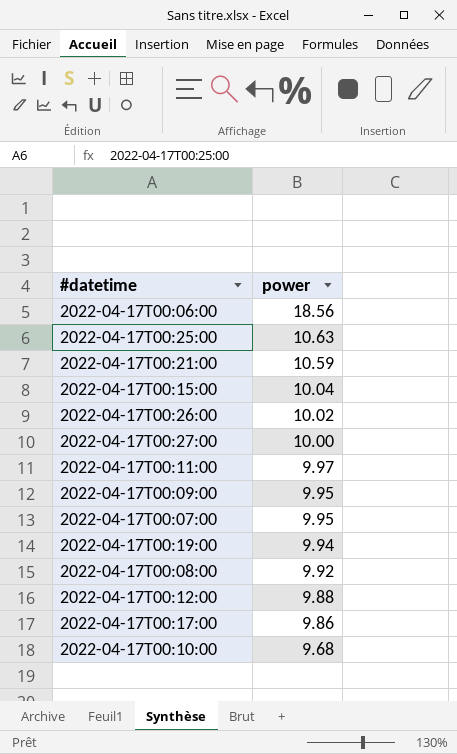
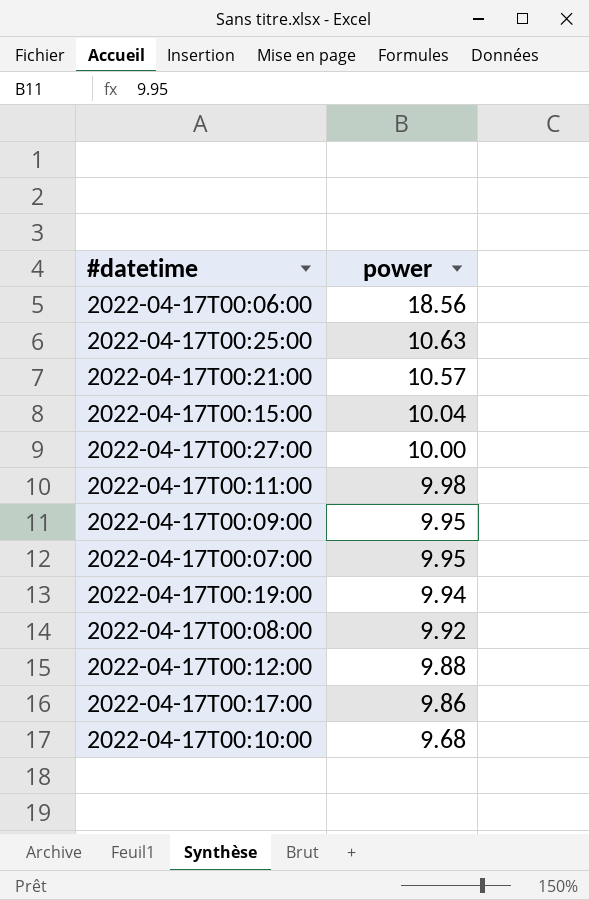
row 2022-04-17T00:26:00: 10.02 -> none
2022-04-17T00:21:00 | power: 10.59 -> 10.57
2022-04-17T00:11:00 | power: 9.97 -> 9.98

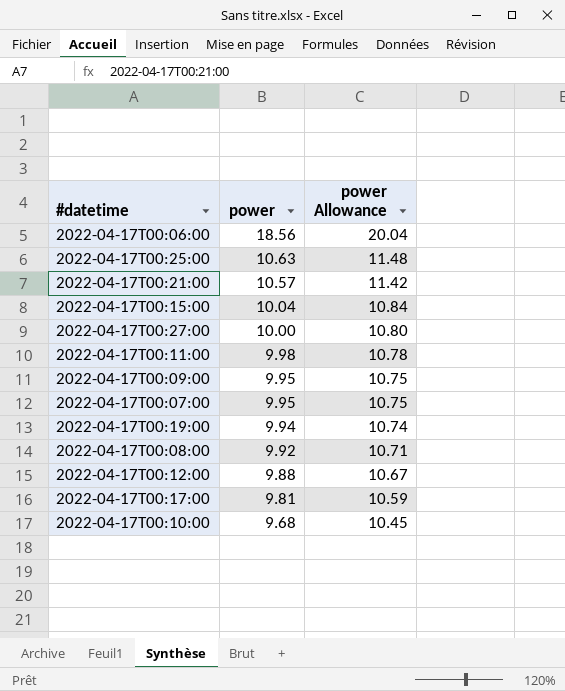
column power Allowance | formula: none -> [power] * 1.08
2022-04-17T00:17:00 | power: 9.86 -> 9.81

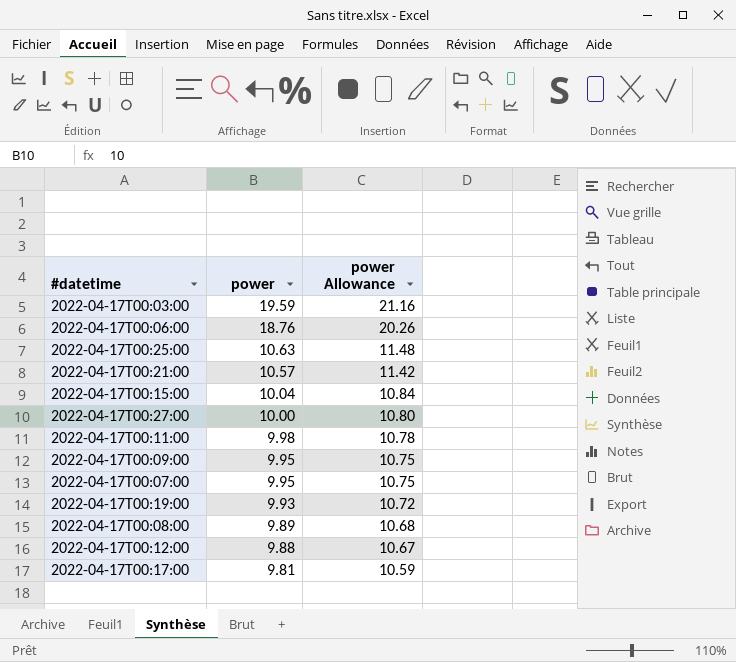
row 2022-04-17T00:10:00: 9.68 | 10.45 -> none
row 2022-04-17T00:03:00: none -> 19.59 | 21.16
2022-04-17T00:06:00 | power: 18.56 -> 18.76
2022-04-17T00:06:00 | power Allowance: 20.04 -> 20.26
2022-04-17T00:19:00 | power: 9.94 -> 9.93
2022-04-17T00:19:00 | power Allowance: 10.74 -> 10.72
2022-04-17T00:08:00 | power: 9.92 -> 9.89
2022-04-17T00:08:00 | power Allowance: 10.71 -> 10.68

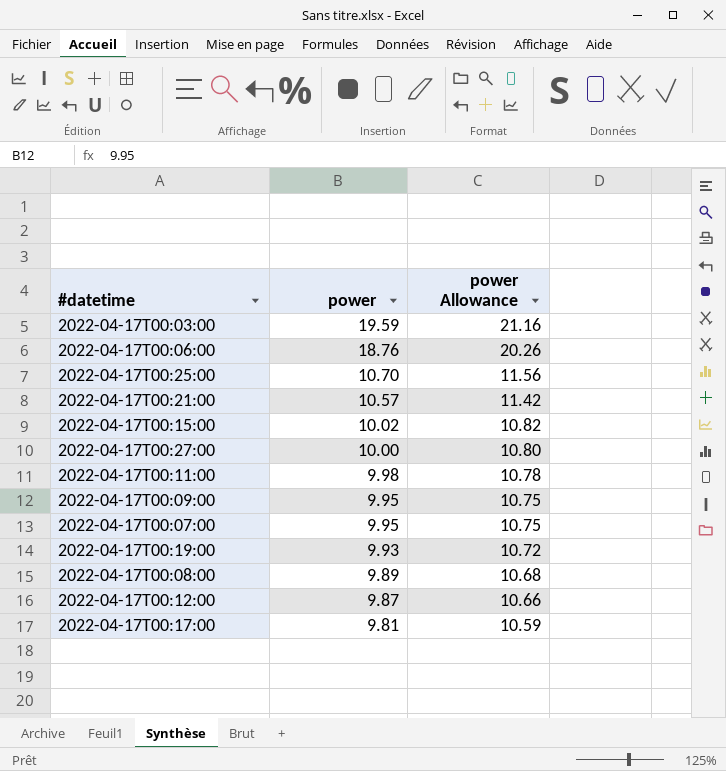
2022-04-17T00:25:00 | power: 10.63 -> 10.70
2022-04-17T00:25:00 | power Allowance: 11.48 -> 11.56
2022-04-17T00:15:00 | power: 10.04 -> 10.02
2022-04-17T00:15:00 | power Allowance: 10.84 -> 10.82
2022-04-17T00:12:00 | power: 9.88 -> 9.87
2022-04-17T00:12:00 | power Allowance: 10.67 -> 10.66

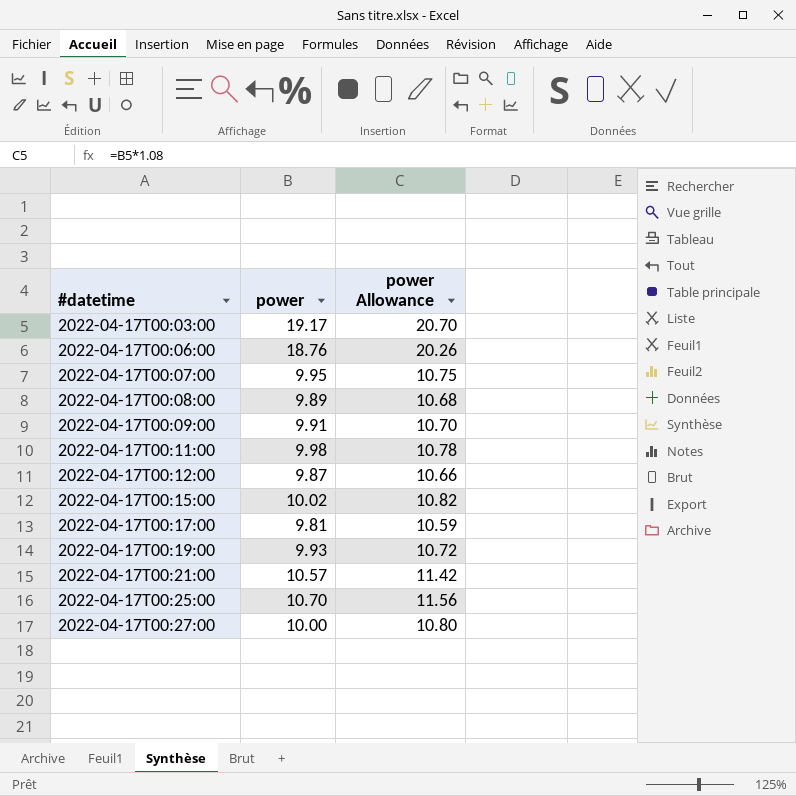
row order: power descending -> #datetime ascending
2022-04-17T00:03:00 | power: 19.59 -> 19.17
2022-04-17T00:03:00 | power Allowance: 21.16 -> 20.70
2022-04-17T00:09:00 | power: 9.95 -> 9.91
2022-04-17T00:09:00 | power Allowance: 10.75 -> 10.70

